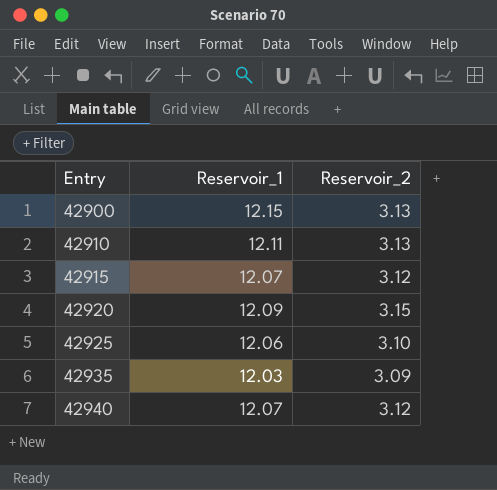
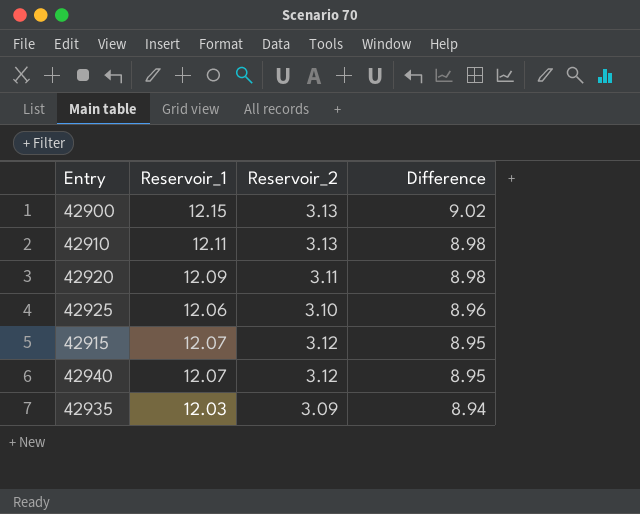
row order: Entry ascending -> Difference descending
column Difference | formula: none -> [Reservoir_1] - [Reservoir_2]
42920 | Reservoir_2: 3.15 -> 3.11

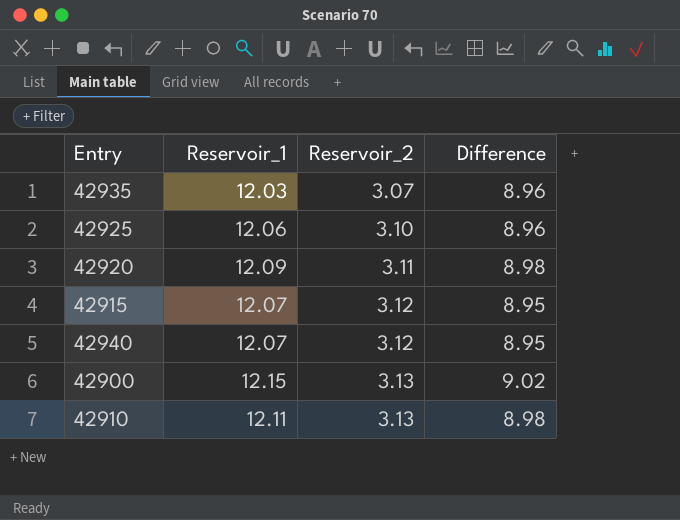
row order: Difference descending -> Reservoir_2 ascending
42935 | Reservoir_2: 3.09 -> 3.07
42935 | Difference: 8.94 -> 8.96

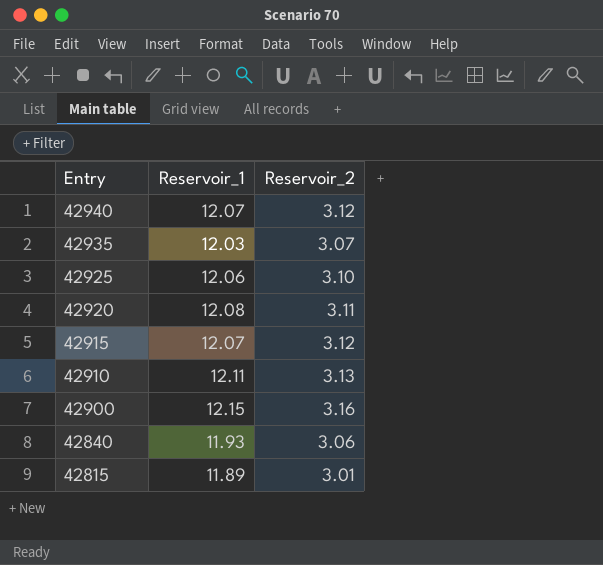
row order: Reservoir_2 ascending -> Entry descending
column Difference | formula: [Reservoir_1] - [Reservoir_2] -> none
42920 | Reservoir_1: 12.09 -> 12.08
42900 | Reservoir_2: 3.13 -> 3.16
row 42840: none -> 11.93 | 3.06
row 42815: none -> 11.89 | 3.01

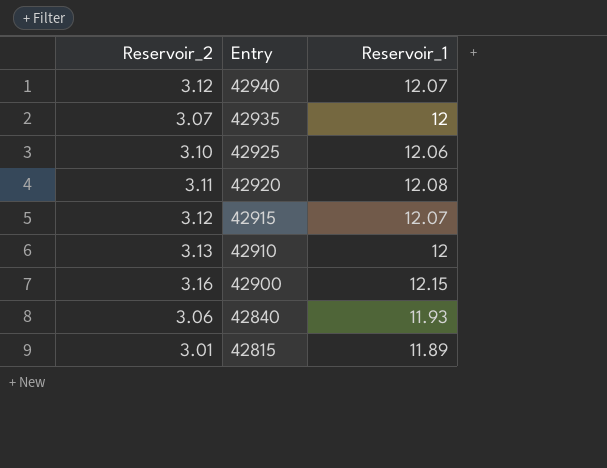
column Reservoir_2 | position: 3 -> 1
42935 | Reservoir_1: 12.03 -> 12
42910 | Reservoir_1: 12.11 -> 12

